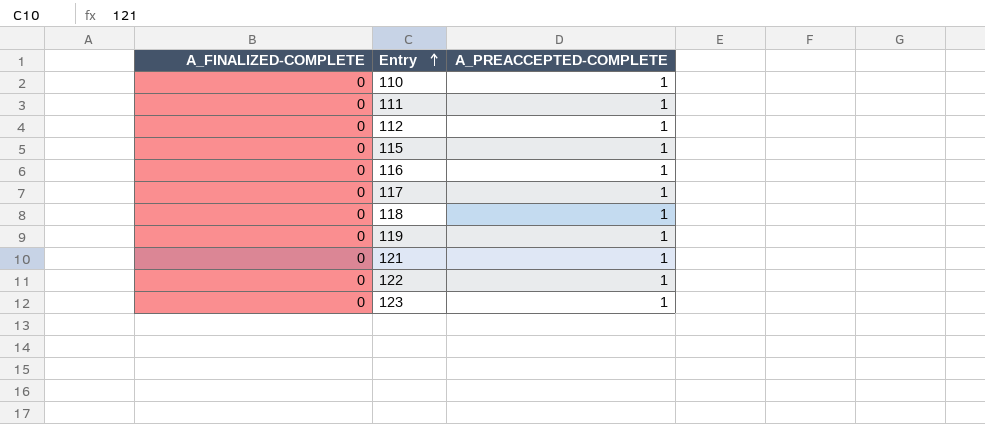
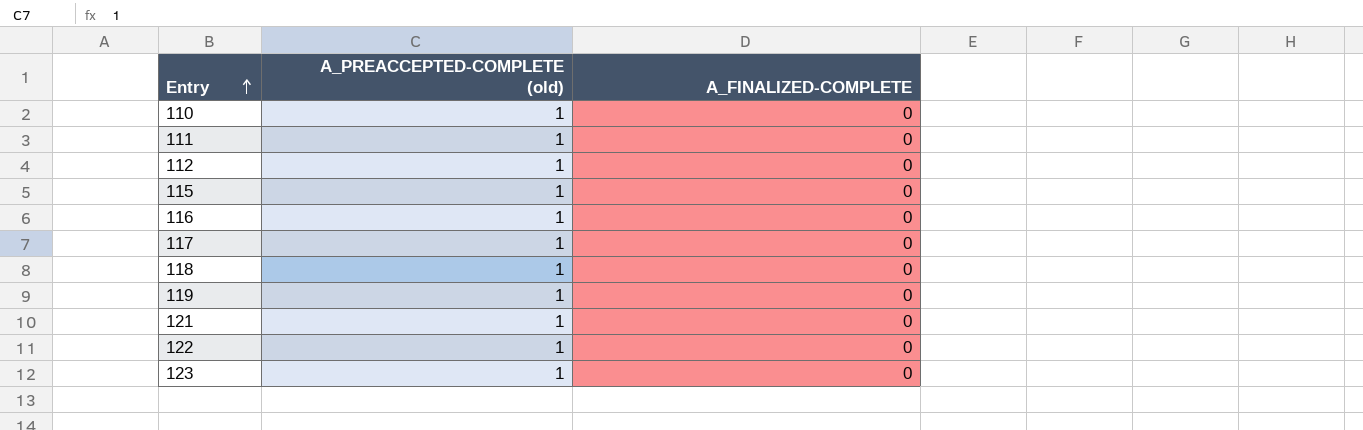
column name: A_PREACCEPTED-COMPLETE -> A_PREACCEPTED-COMPLETE (old)
column A_FINALIZED-COMPLETE | position: 1 -> 3

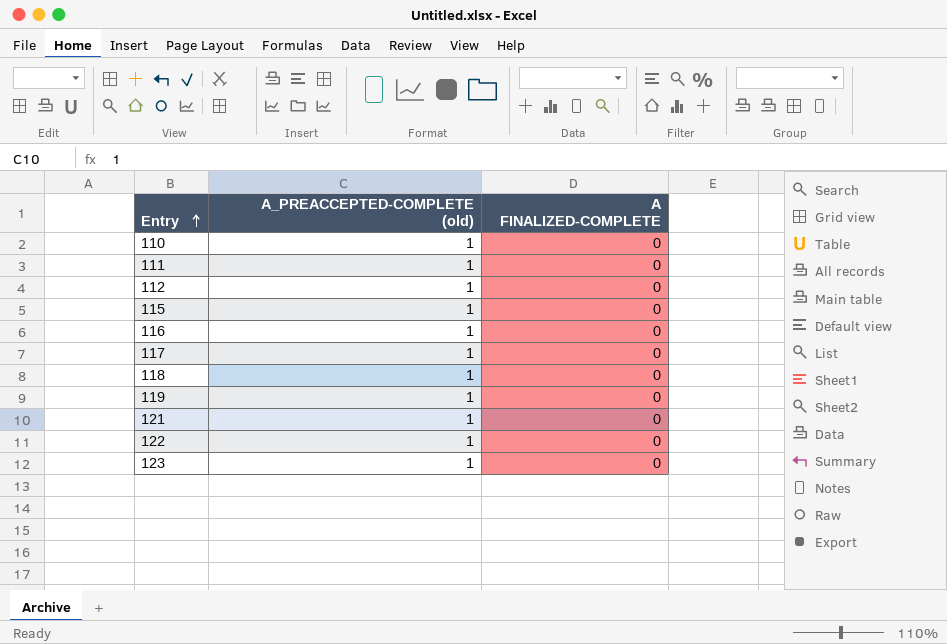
column name: A_FINALIZED-COMPLETE -> A FINALIZED-COMPLETE

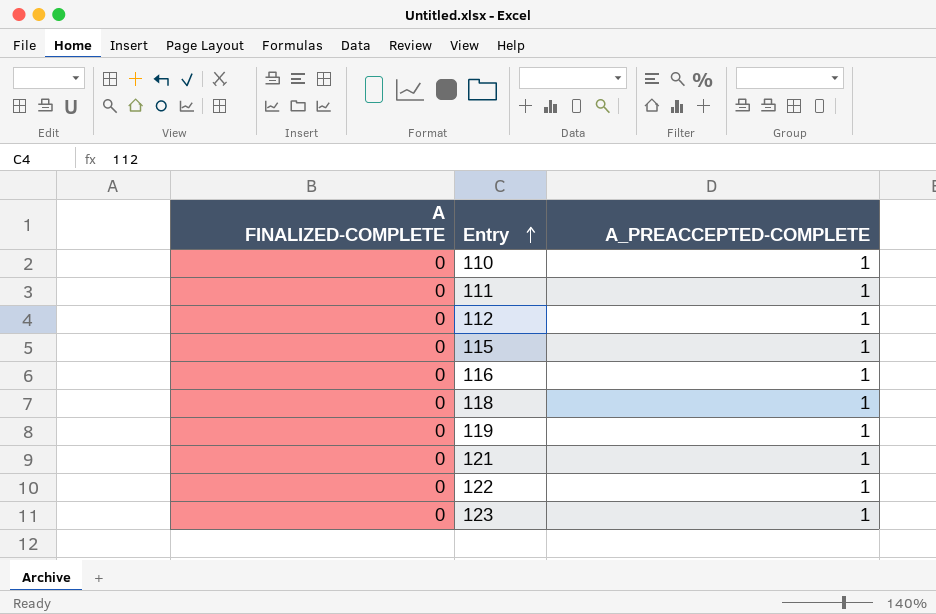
column A FINALIZED-COMPLETE | position: 3 -> 1
column name: A_PREACCEPTED-COMPLETE (old) -> A_PREACCEPTED-COMPLETE
row 117: 1 | 0 -> none

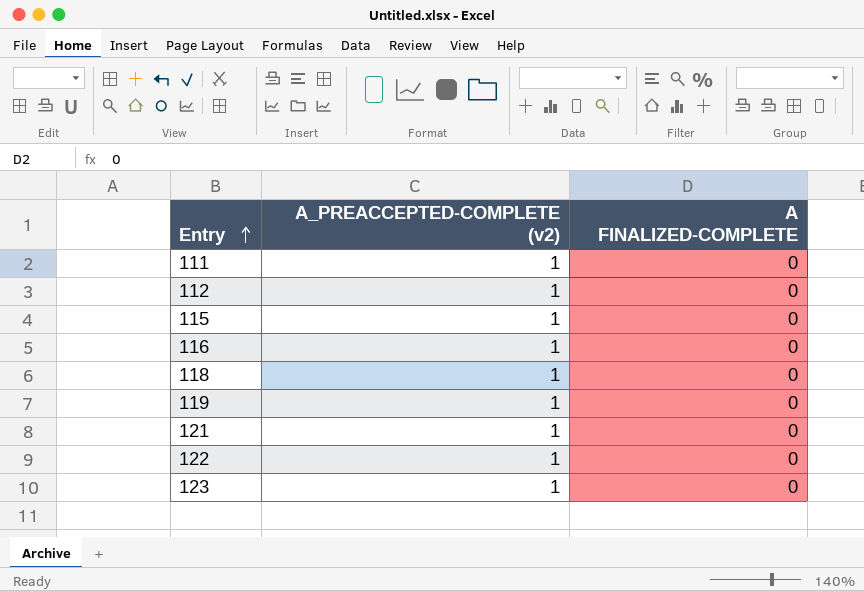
column name: A_PREACCEPTED-COMPLETE -> A_PREACCEPTED-COMPLETE (v2)
column A FINALIZED-COMPLETE | position: 1 -> 3
row 110: 0 | 1 -> none

